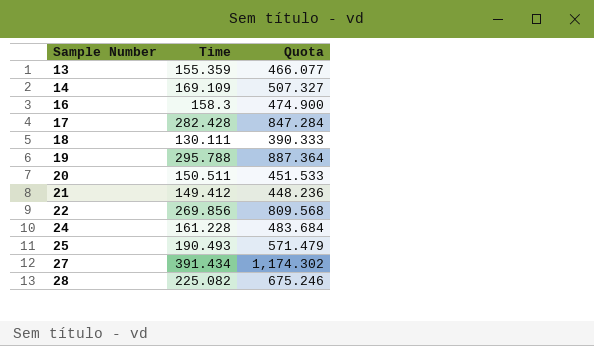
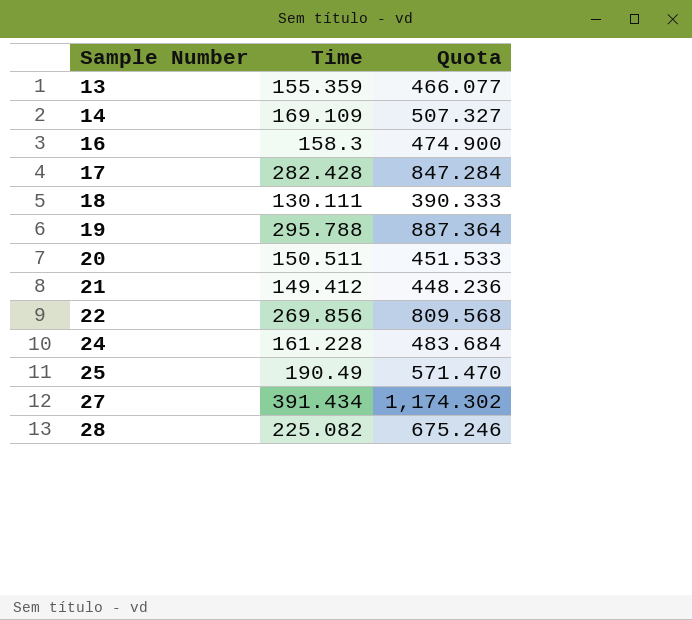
25 | Time: 190.493 -> 190.49
25 | Quota: 571.479 -> 571.470

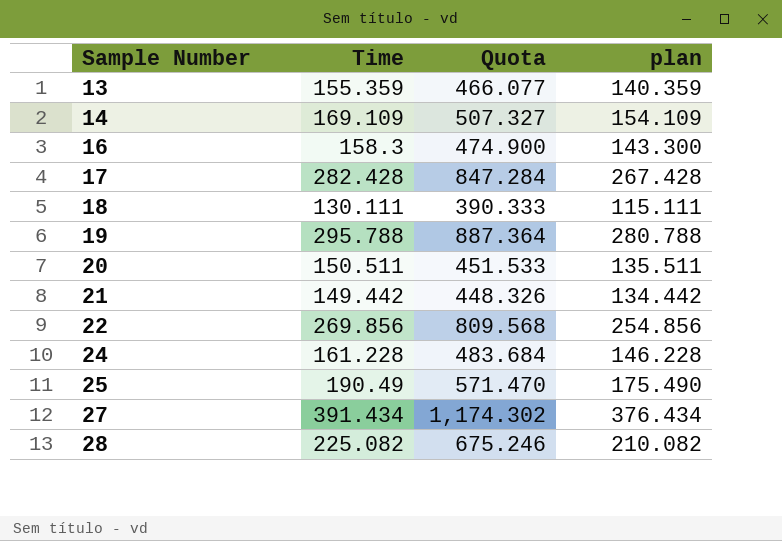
column plan | formula: none -> [Time] - 15
21 | Time: 149.412 -> 149.442
21 | Quota: 448.236 -> 448.326

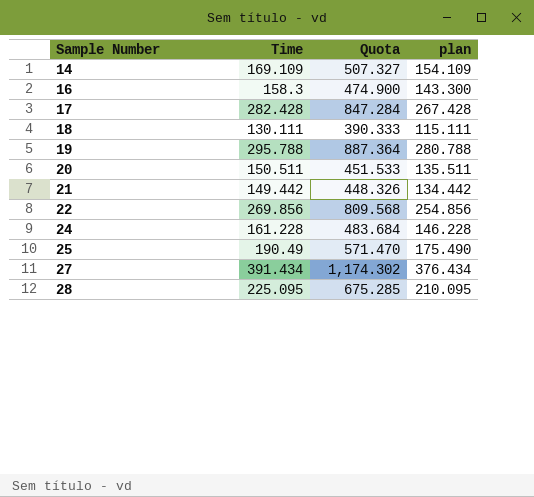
row 13: 155.359 | 466.077 | 140.359 -> none
28 | Time: 225.082 -> 225.095
28 | Quota: 675.246 -> 675.285
28 | plan: 210.082 -> 210.095

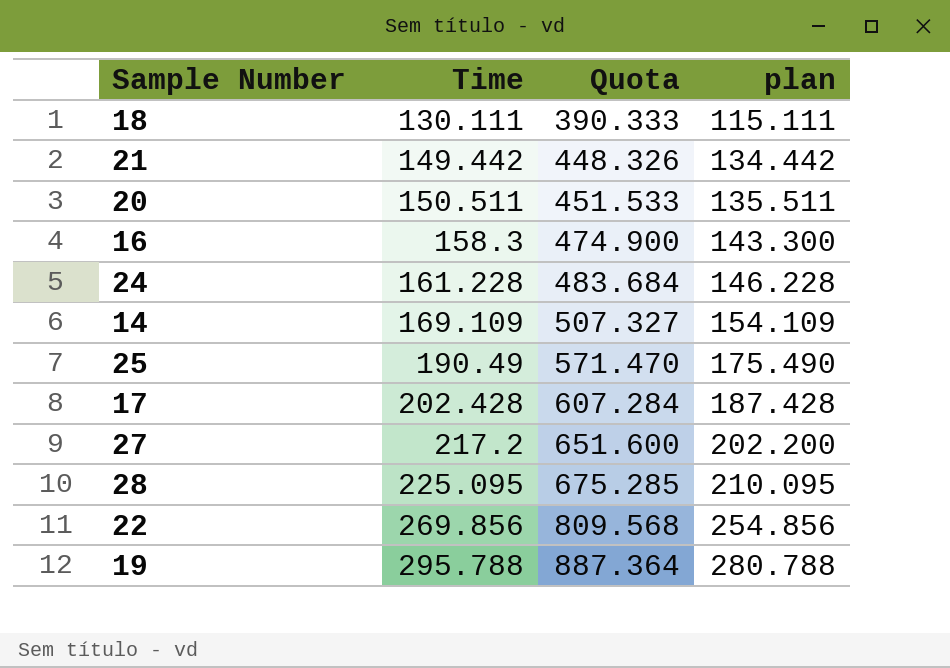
row order: Sample Number ascending -> Time ascending
17 | Time: 282.428 -> 202.428
17 | Quota: 847.284 -> 607.284
17 | plan: 267.428 -> 187.428
27 | Time: 391.434 -> 217.2
27 | Quota: 1,174.302 -> 651.600
27 | plan: 376.434 -> 202.200

